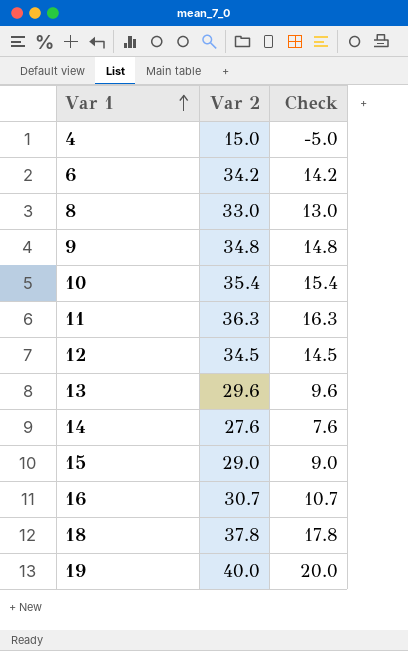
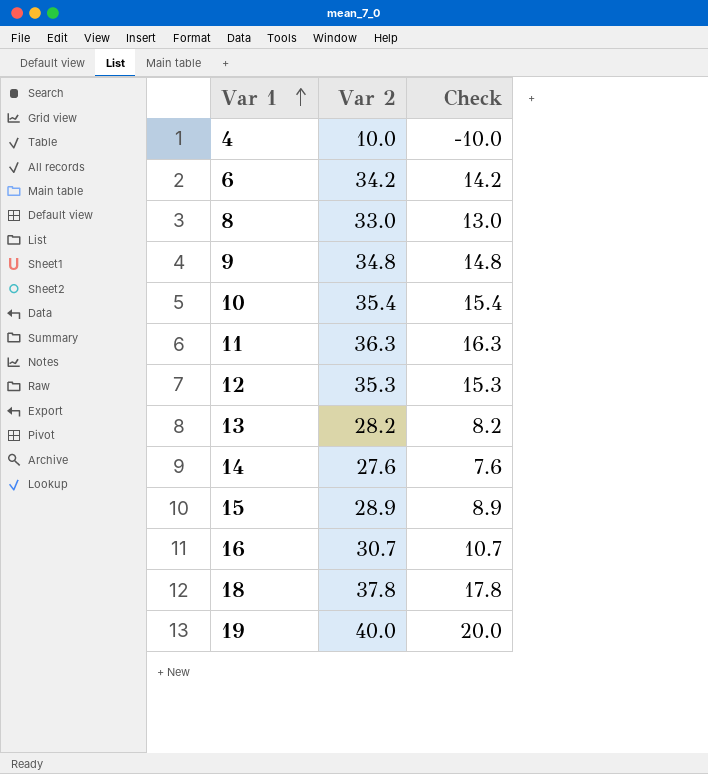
4 | Var 2: 15.0 -> 10.0
4 | Check: -5.0 -> -10.0
12 | Var 2: 34.5 -> 35.3
12 | Check: 14.5 -> 15.3
13 | Var 2: 29.6 -> 28.2
13 | Check: 9.6 -> 8.2
15 | Var 2: 29.0 -> 28.9
15 | Check: 9.0 -> 8.9

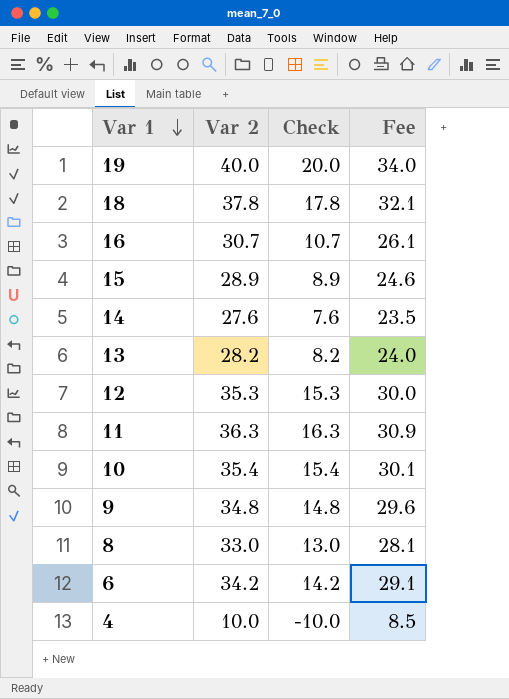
row order: Var 1 ascending -> Var 1 descending
column Fee | formula: none -> [Var 2] * 0.85

